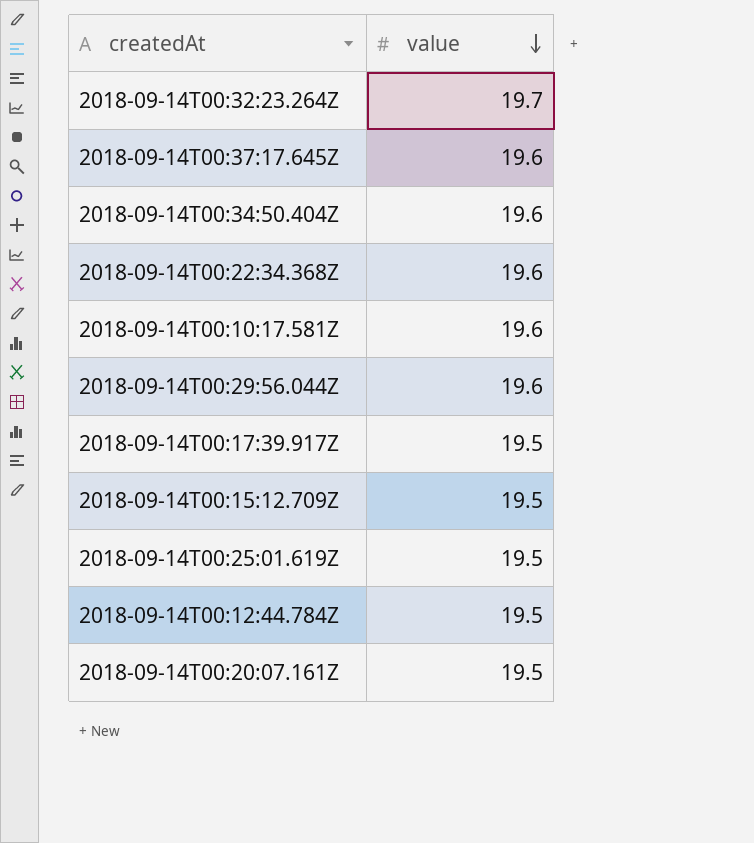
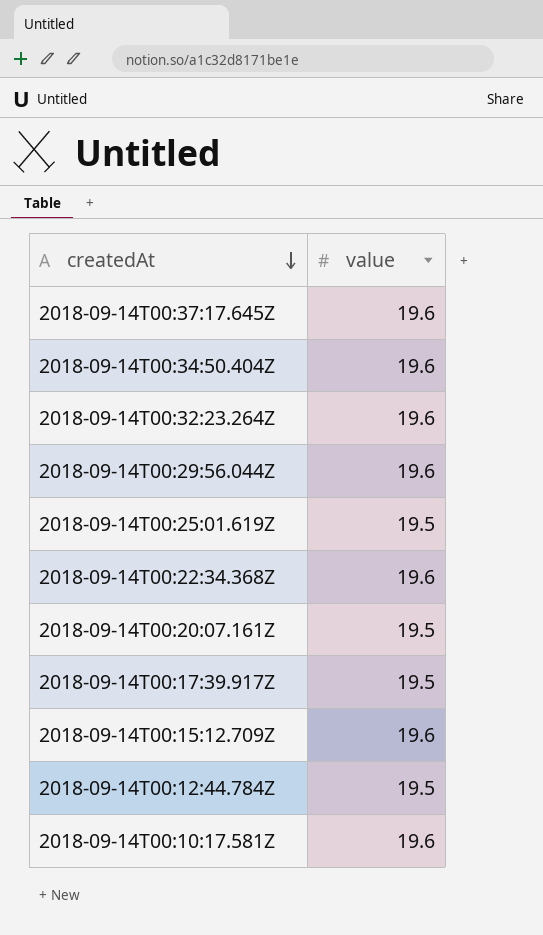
row order: value descending -> createdAt descending
2018-09-14T00:32:23.264Z | value: 19.7 -> 19.6
2018-09-14T00:15:12.709Z | value: 19.5 -> 19.6

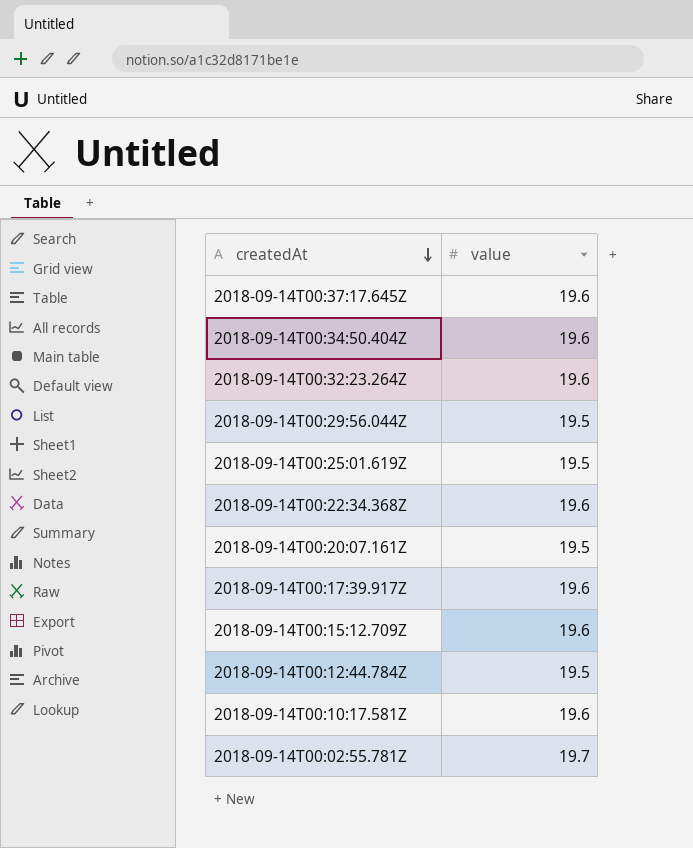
2018-09-14T00:29:56.044Z | value: 19.6 -> 19.5
2018-09-14T00:17:39.917Z | value: 19.5 -> 19.6
row 2018-09-14T00:02:55.781Z: none -> 19.7

